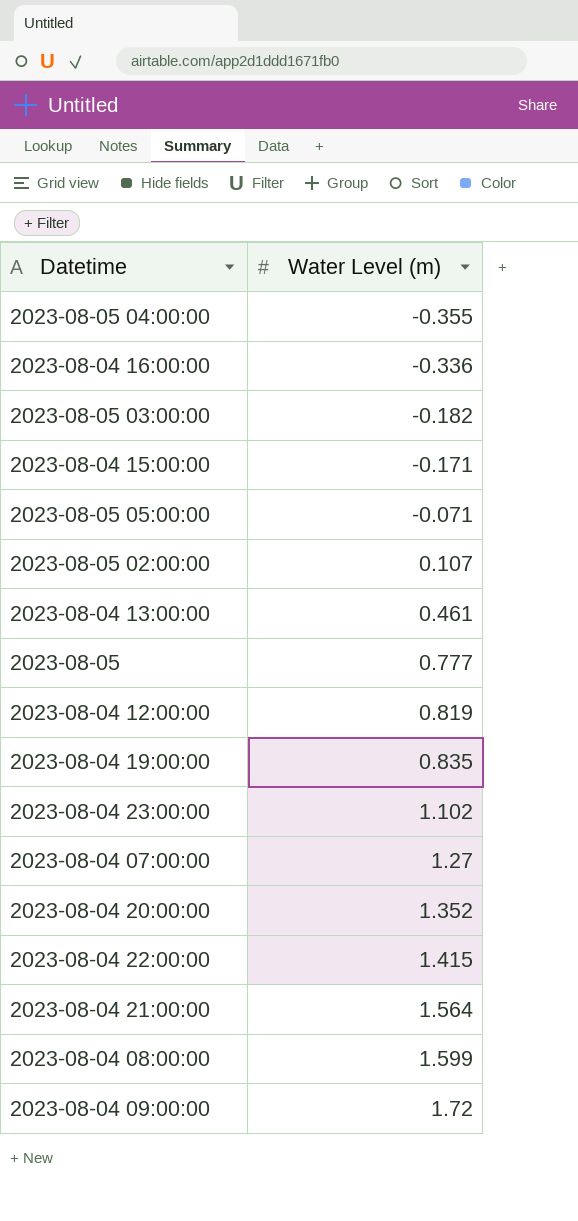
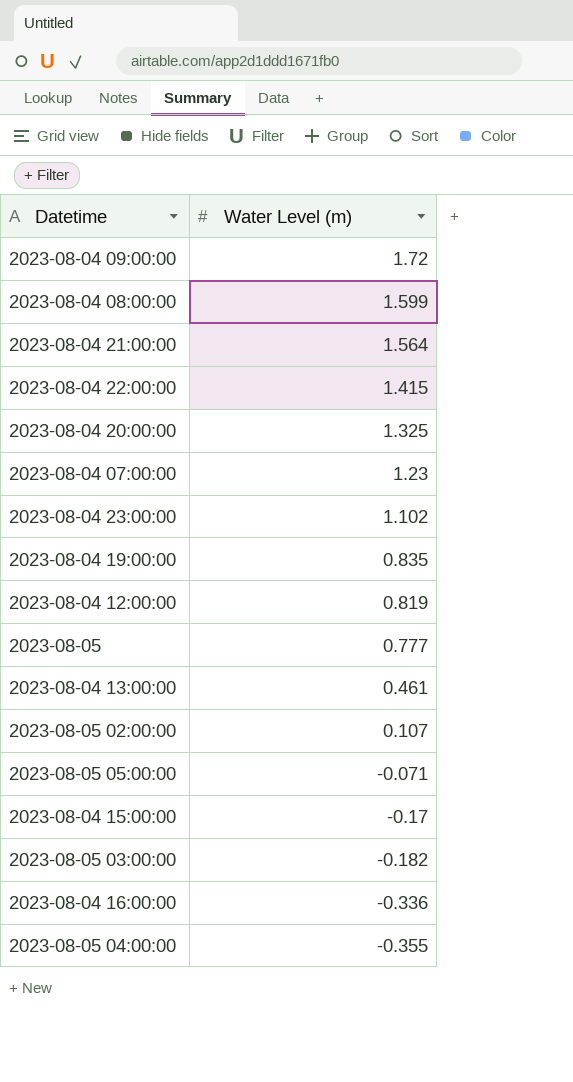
row order: Water Level (m) ascending -> Water Level (m) descending
2023-08-04 20:00:00 | Water Level (m): 1.352 -> 1.325
2023-08-04 07:00:00 | Water Level (m): 1.27 -> 1.23
2023-08-04 15:00:00 | Water Level (m): -0.171 -> -0.17

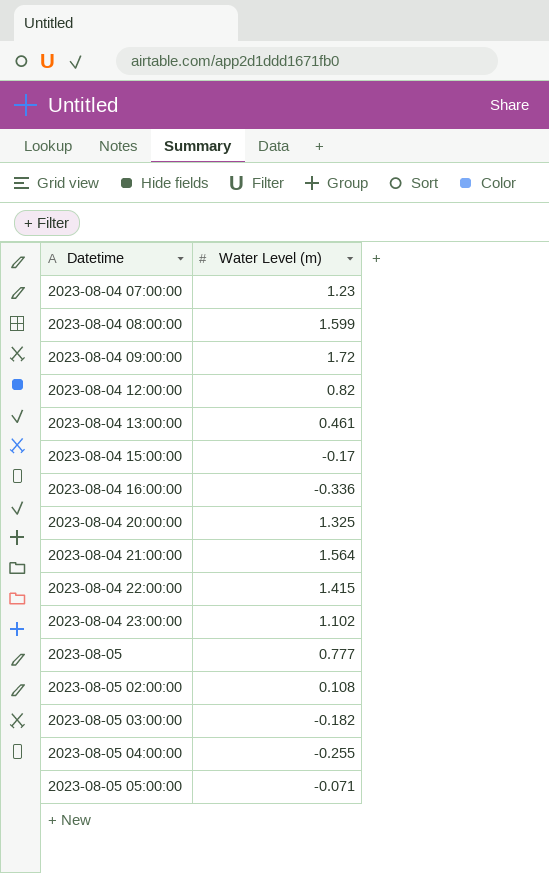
row order: Water Level (m) descending -> Datetime ascending
row 2023-08-04 19:00:00: 0.835 -> none
2023-08-04 12:00:00 | Water Level (m): 0.819 -> 0.82
2023-08-05 02:00:00 | Water Level (m): 0.107 -> 0.108
2023-08-05 04:00:00 | Water Level (m): -0.355 -> -0.255

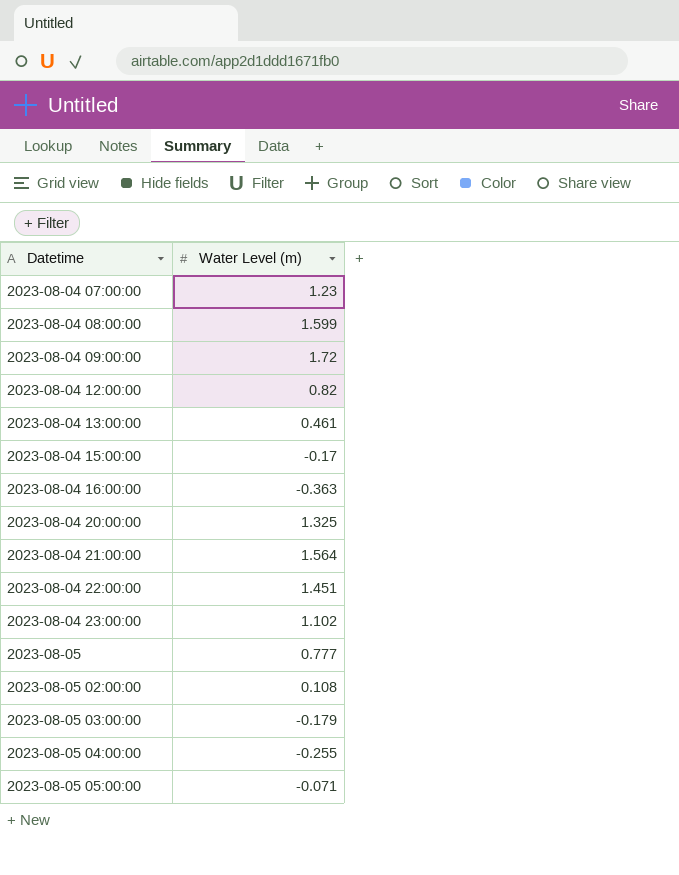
2023-08-04 16:00:00 | Water Level (m): -0.336 -> -0.363
2023-08-04 22:00:00 | Water Level (m): 1.415 -> 1.451
2023-08-05 03:00:00 | Water Level (m): -0.182 -> -0.179

